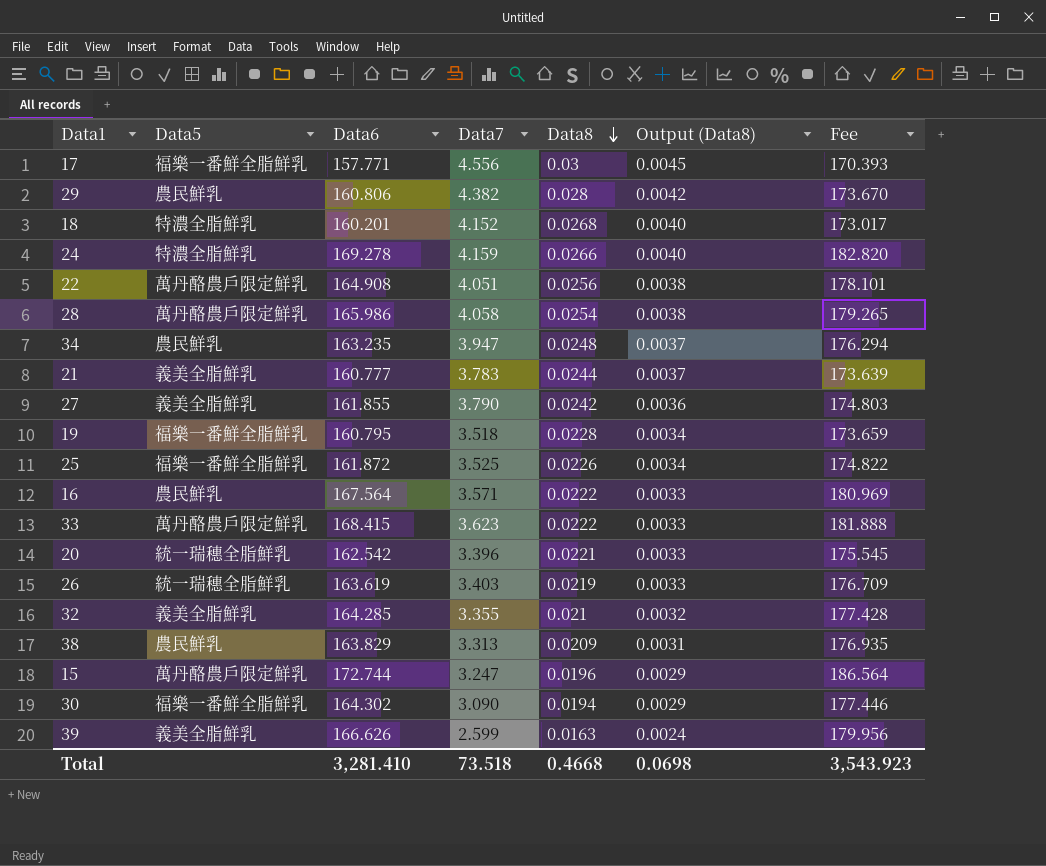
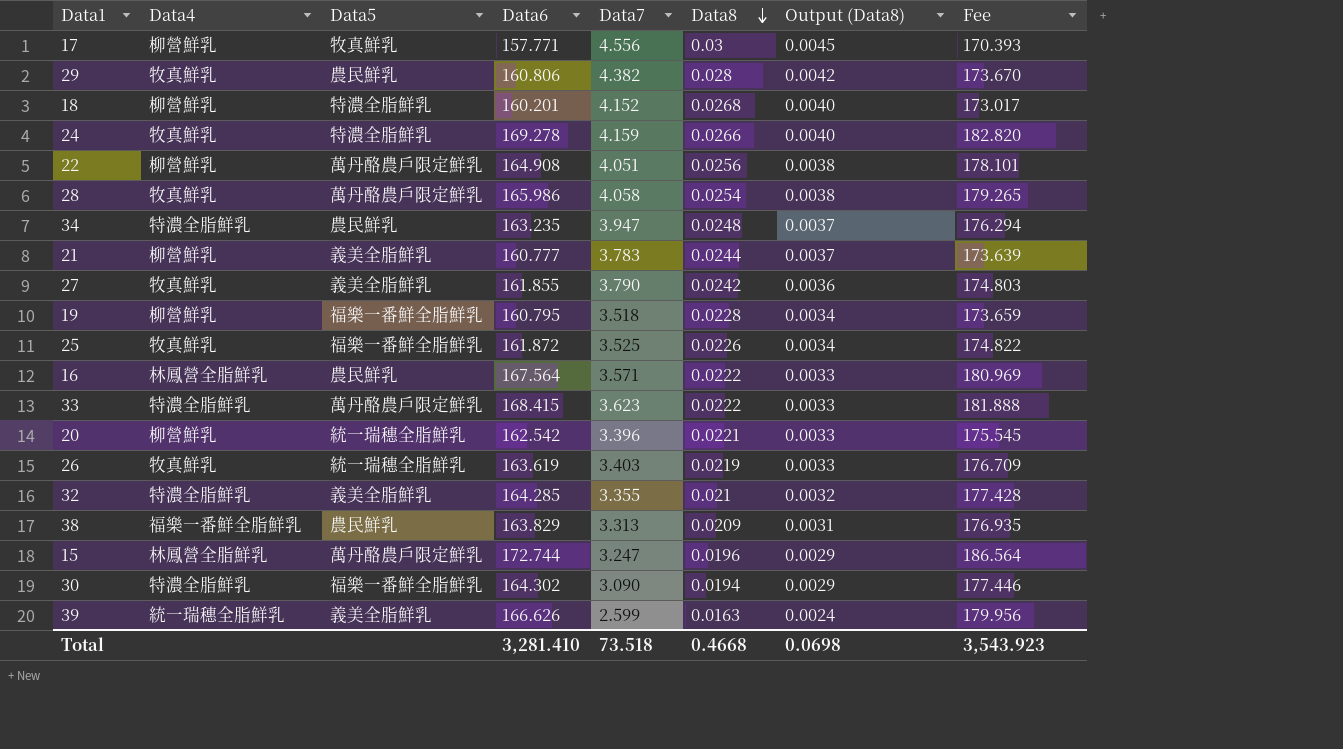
column Data4 | position: none -> 2
17 | Data5: 福樂一番鮮全脂鮮乳 -> 牧真鮮乳

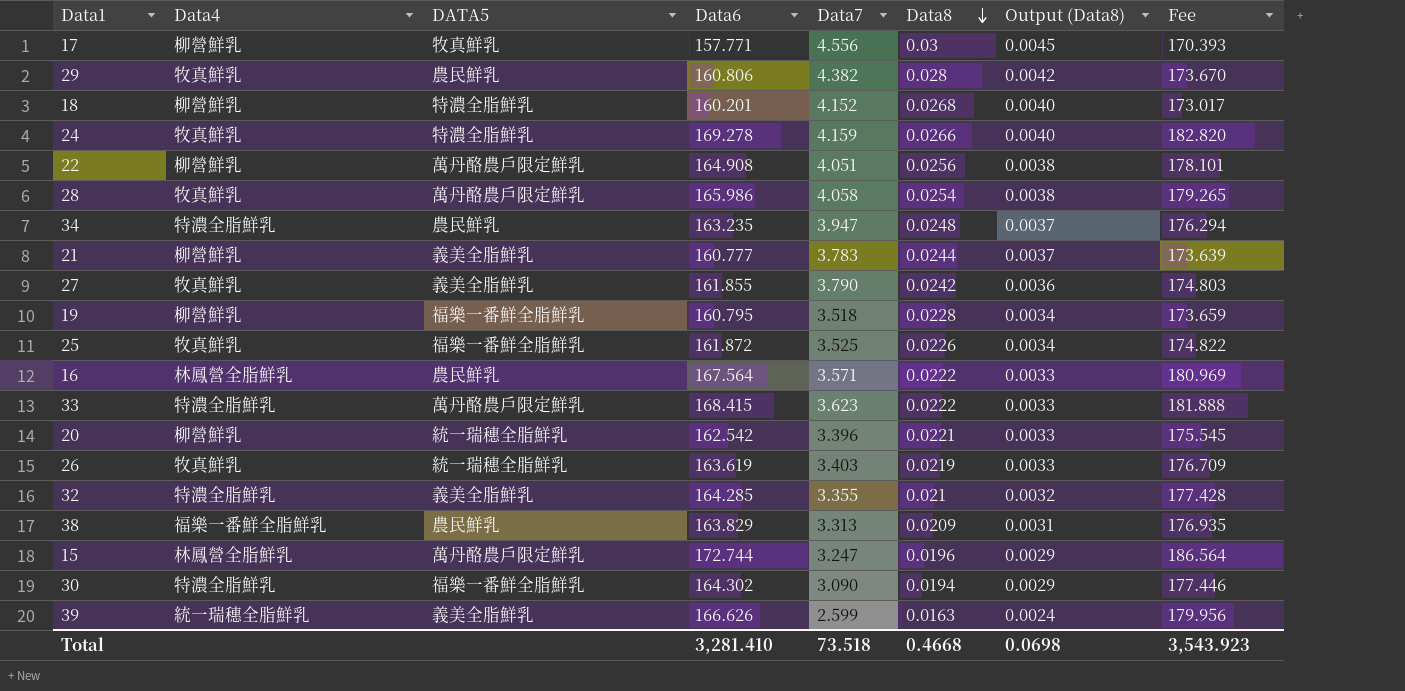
column name: Data5 -> DATA5

